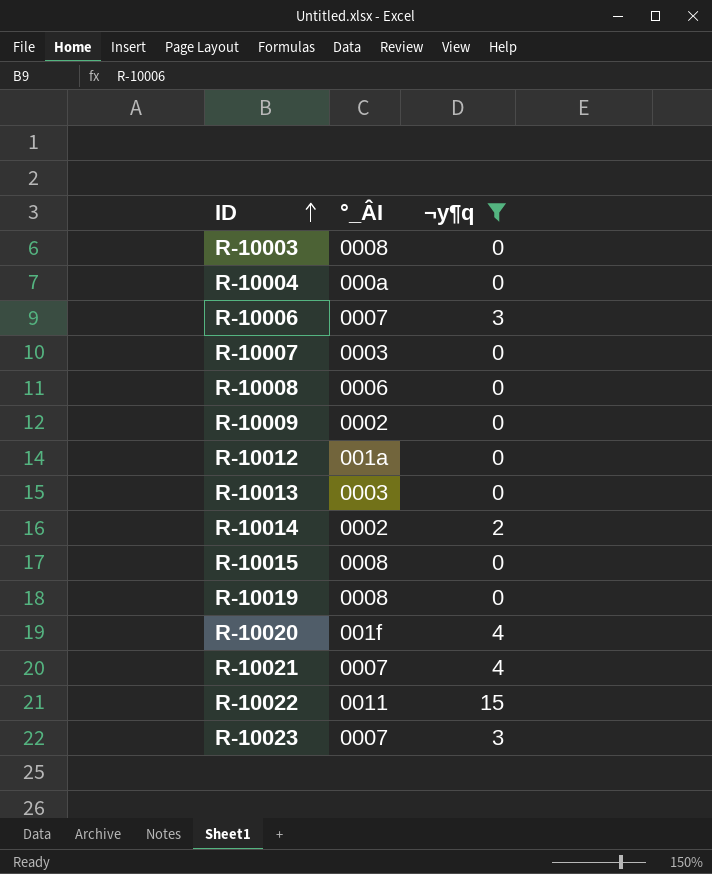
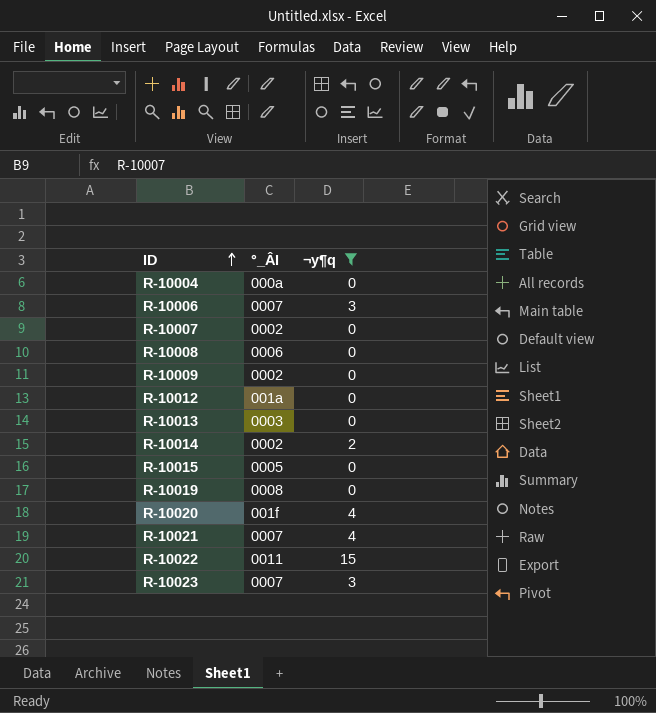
row R-10003: 0008 | 0 -> none
R-10007 | °_ÂI: 0003 -> 0002
R-10015 | °_ÂI: 0008 -> 0005

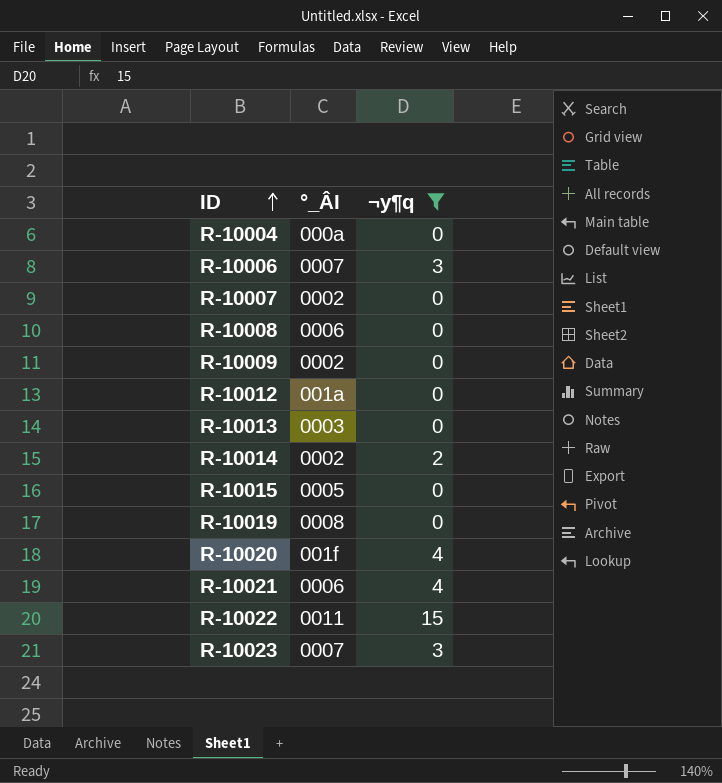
R-10021 | °_ÂI: 0007 -> 0006

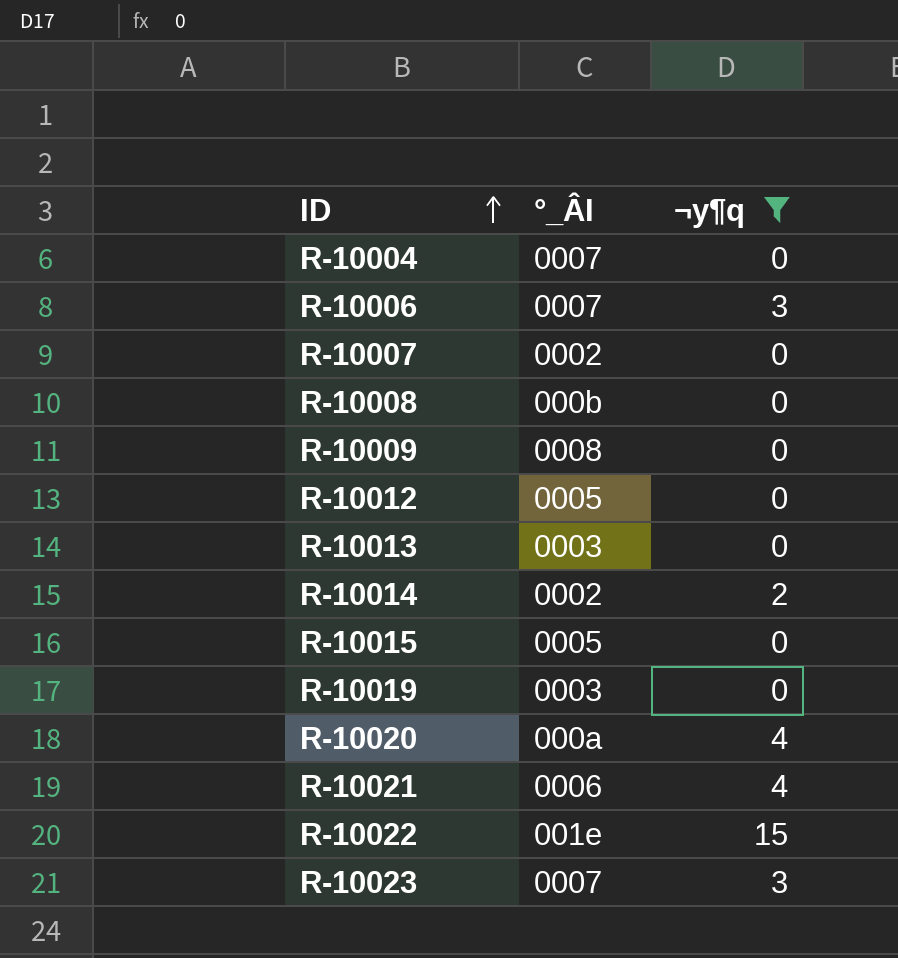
R-10004 | °_ÂI: 000a -> 0007
R-10008 | °_ÂI: 0006 -> 000b
R-10009 | °_ÂI: 0002 -> 0008
R-10012 | °_ÂI: 001a -> 0005
R-10019 | °_ÂI: 0008 -> 0003
R-10020 | °_ÂI: 001f -> 000a
R-10022 | °_ÂI: 0011 -> 001e

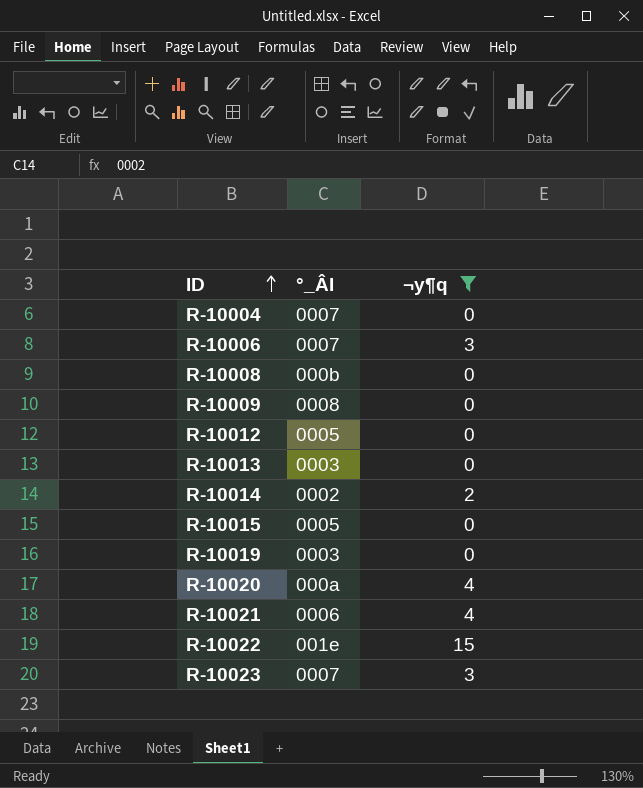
row R-10007: 0002 | 0 -> none

